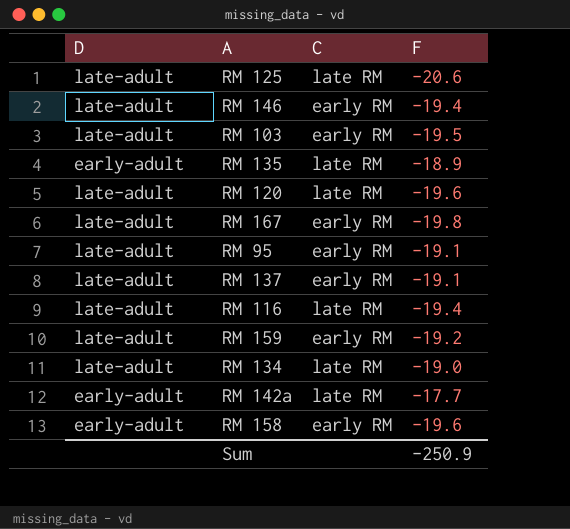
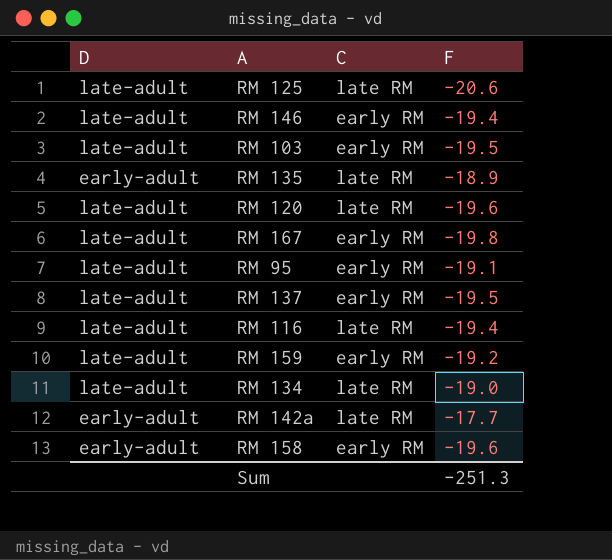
RM 137 | F: -19.1 -> -19.5
Sum | F: -250.9 -> -251.3

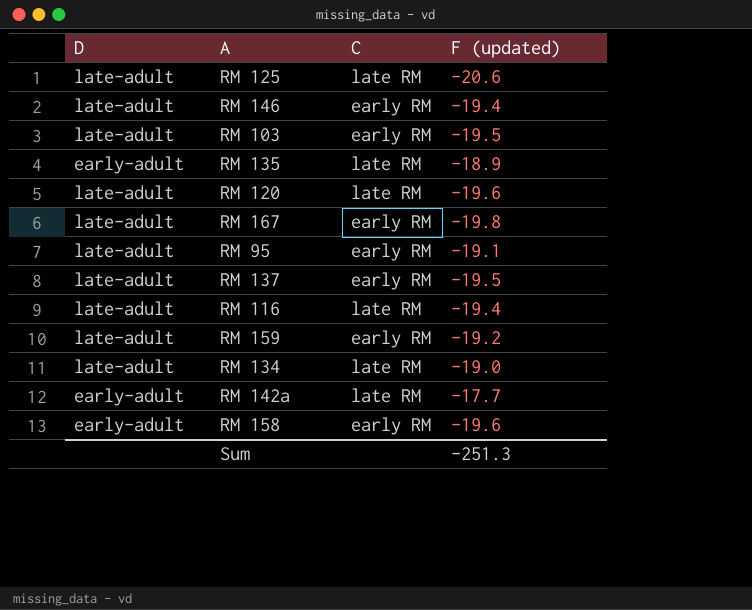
column name: F -> F (updated)

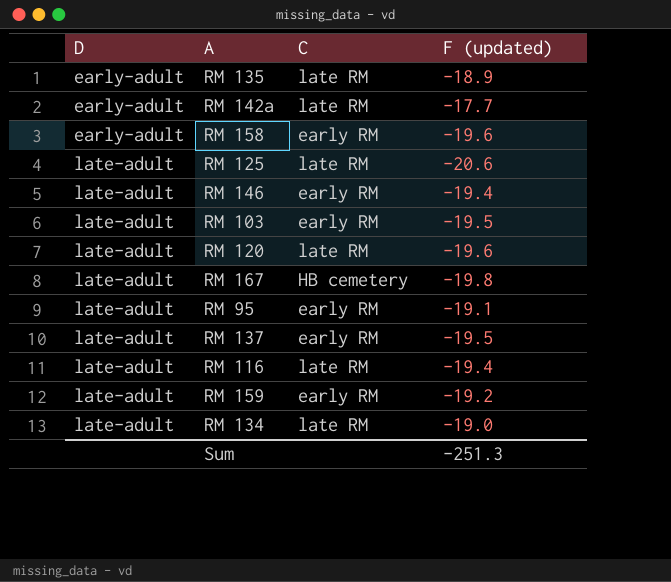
row order: none -> D ascending
RM 167 | C: early RM -> HB cemetery

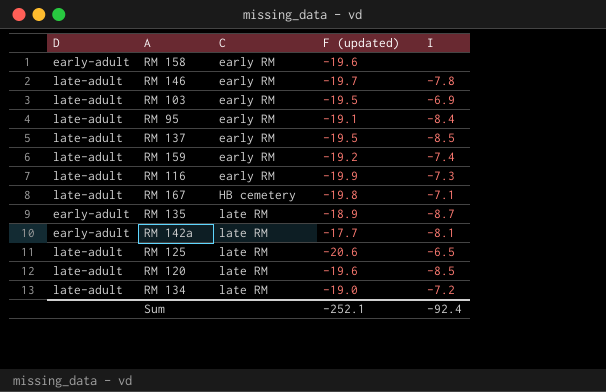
row order: D ascending -> C ascending
column I | position: none -> 5
RM 146 | F (updated): -19.4 -> -19.7
RM 116 | C: late RM -> early RM
RM 116 | F (updated): -19.4 -> -19.9
Sum | F (updated): -251.3 -> -252.1

